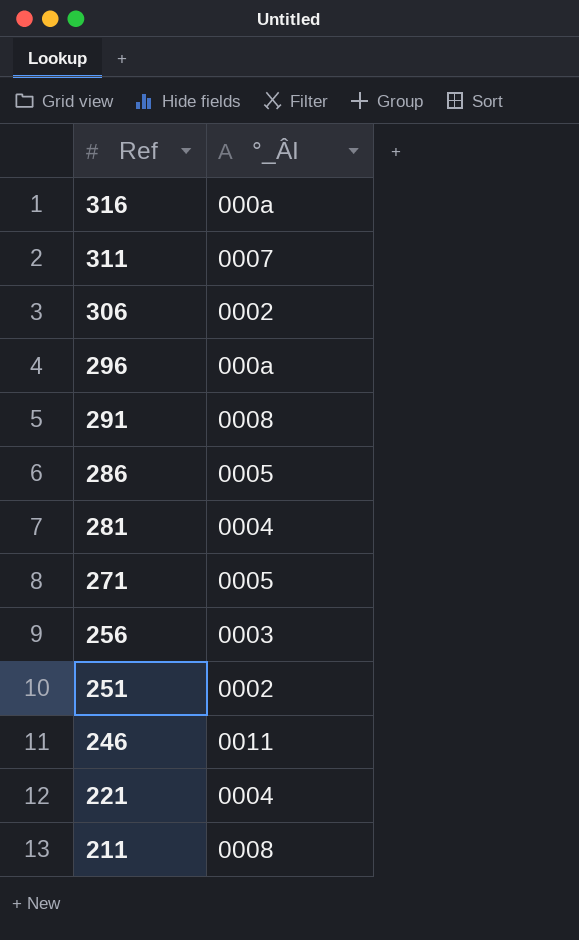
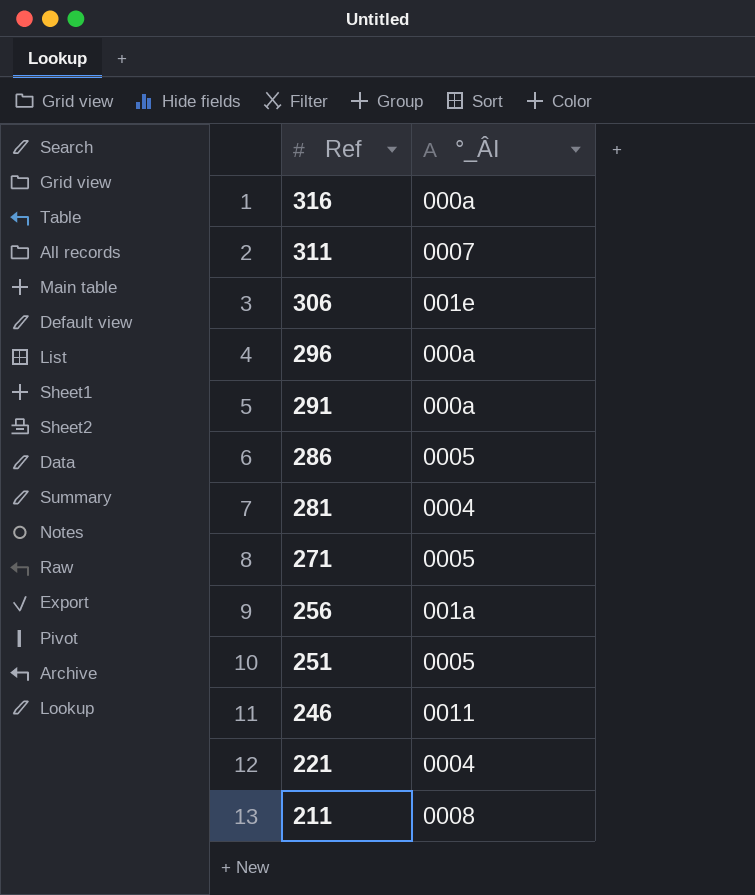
306 | °_ÂI: 0002 -> 001e
291 | °_ÂI: 0008 -> 000a
256 | °_ÂI: 0003 -> 001a
251 | °_ÂI: 0002 -> 0005

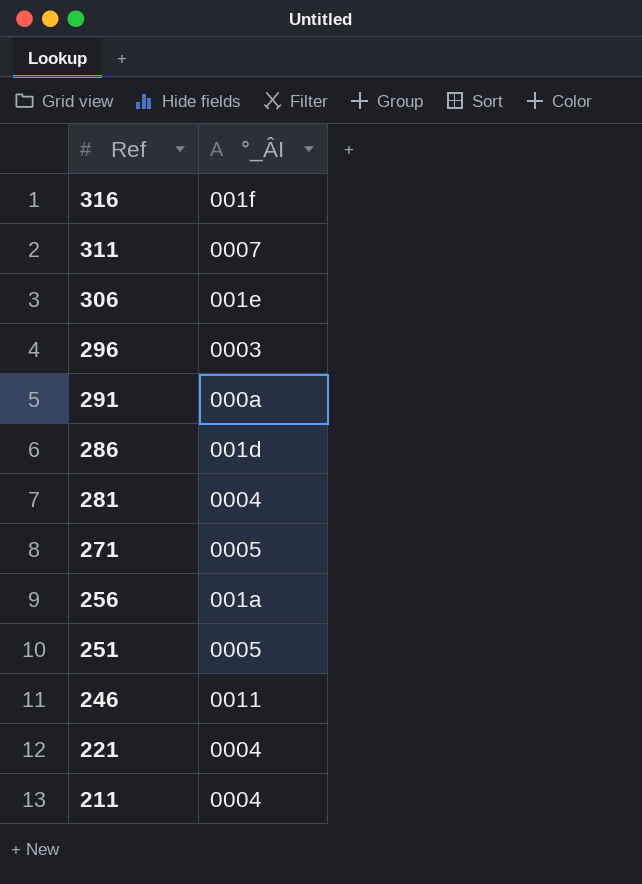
316 | °_ÂI: 000a -> 001f
296 | °_ÂI: 000a -> 0003
286 | °_ÂI: 0005 -> 001d
211 | °_ÂI: 0008 -> 0004

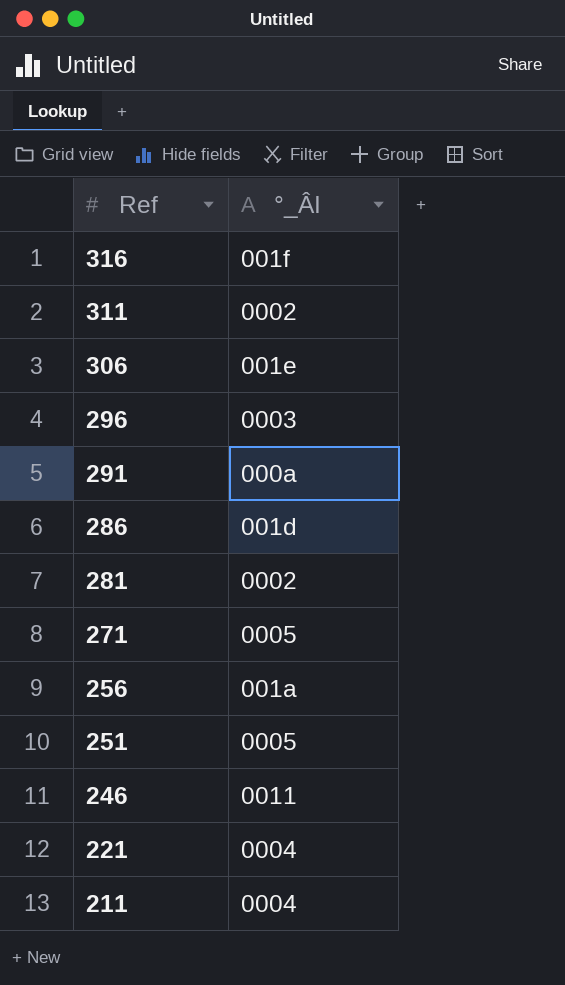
311 | °_ÂI: 0007 -> 0002
281 | °_ÂI: 0004 -> 0002

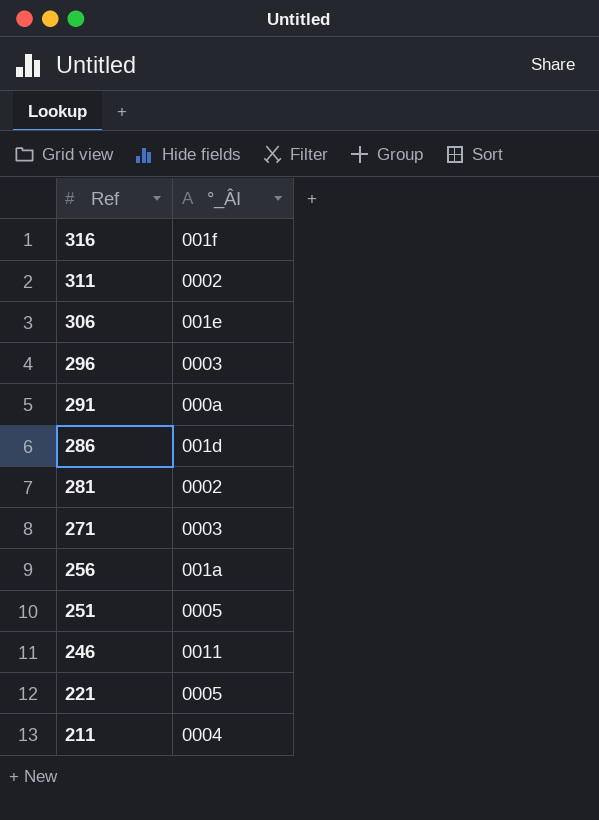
271 | °_ÂI: 0005 -> 0003
221 | °_ÂI: 0004 -> 0005

